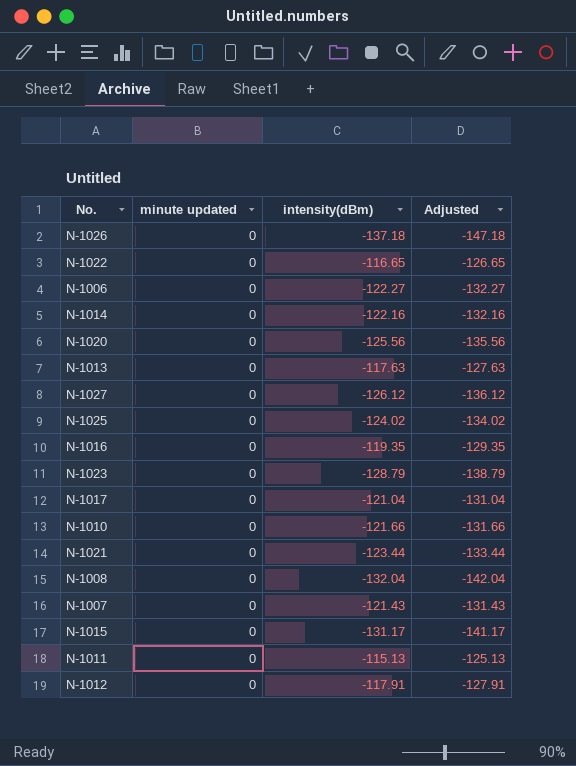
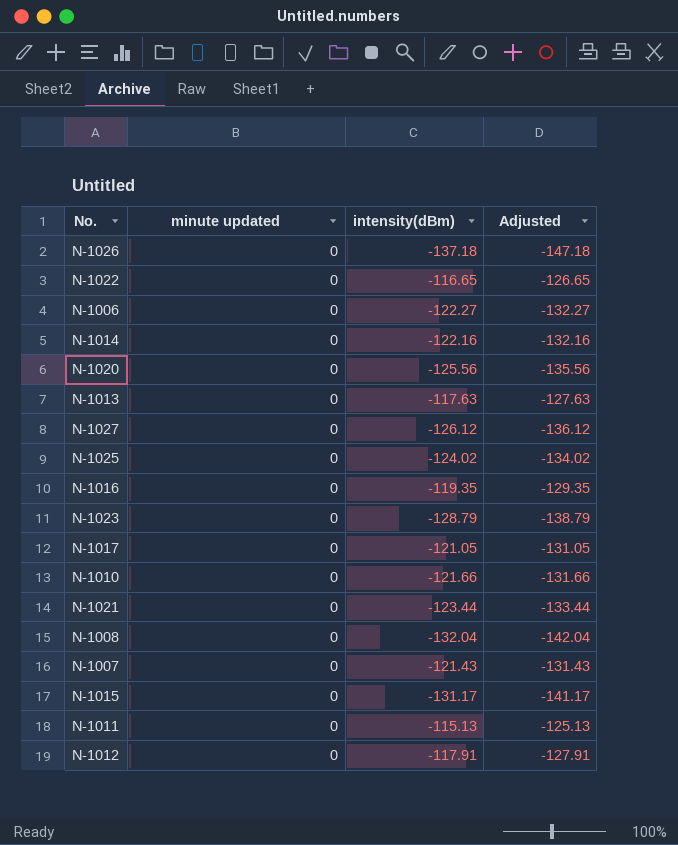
N-1017 | intensity(dBm): -121.04 -> -121.05
N-1017 | Adjusted: -131.04 -> -131.05

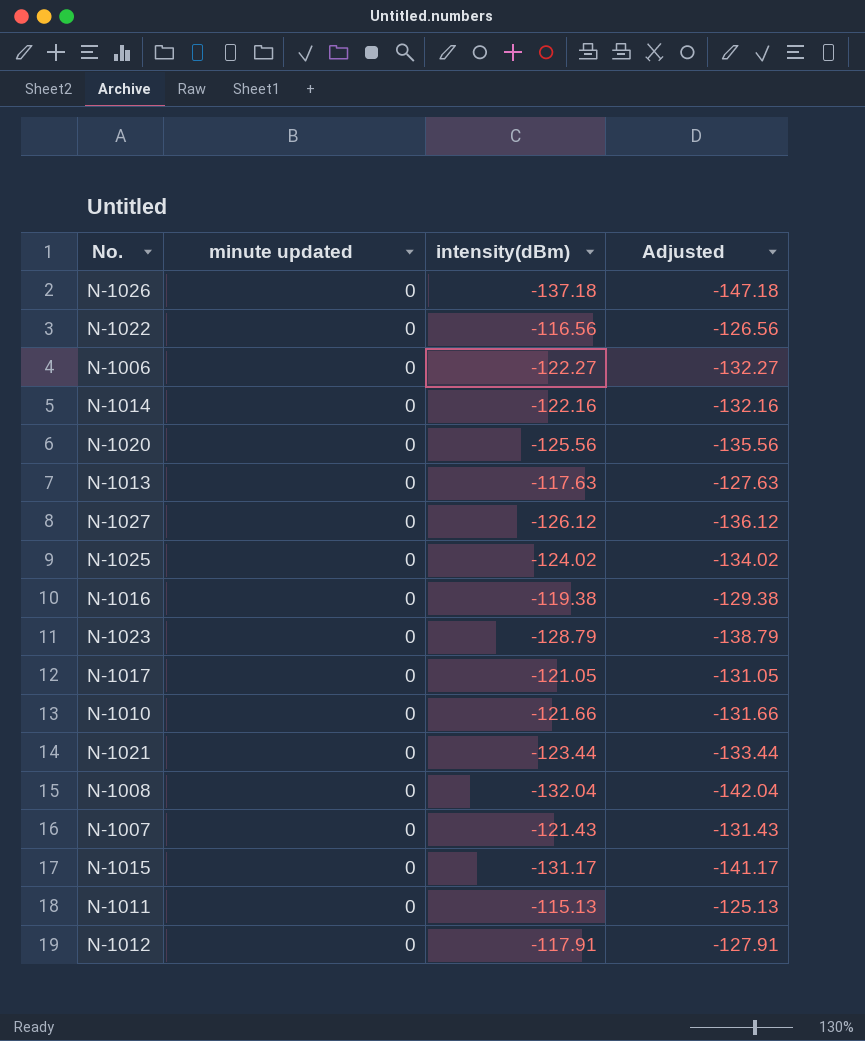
N-1022 | intensity(dBm): -116.65 -> -116.56
N-1022 | Adjusted: -126.65 -> -126.56
N-1016 | intensity(dBm): -119.35 -> -119.38
N-1016 | Adjusted: -129.35 -> -129.38

